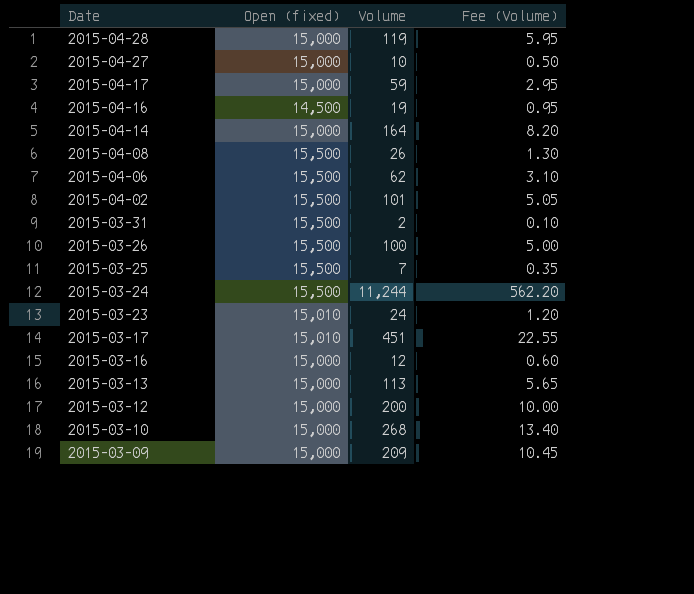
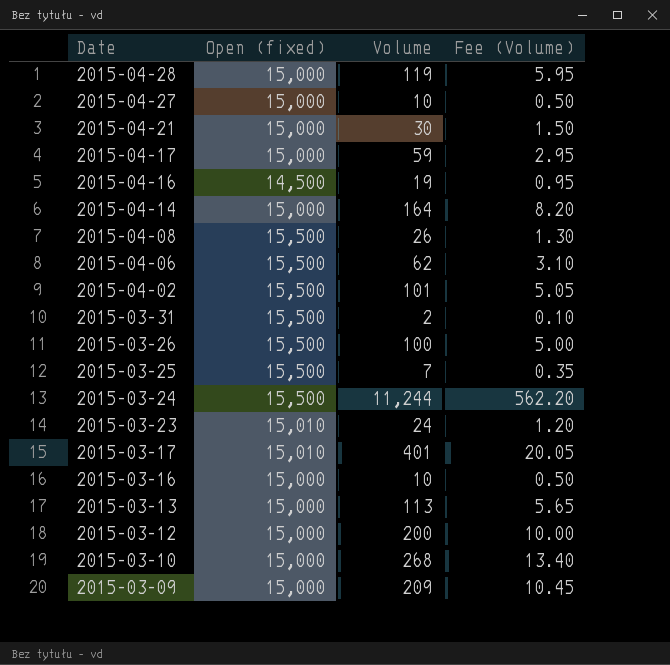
row 2015-04-21: none -> 15,000 | 30 | 1.50
2015-03-17 | Volume: 451 -> 401
2015-03-17 | Fee (Volume): 22.55 -> 20.05
2015-03-16 | Volume: 12 -> 10
2015-03-16 | Fee (Volume): 0.60 -> 0.50

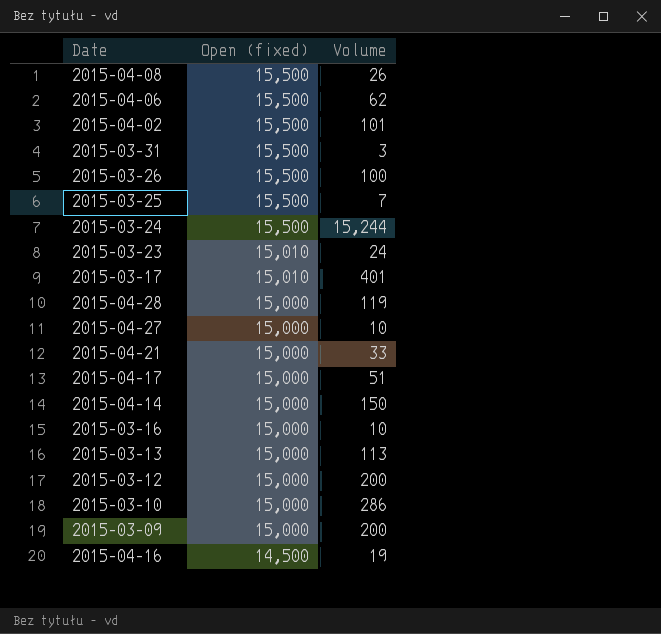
row order: Date descending -> Open (fixed) descending
column Fee (Volume) | formula: [Volume] * 0.05 -> none
2015-03-31 | Volume: 2 -> 3
2015-03-24 | Volume: 11,244 -> 15,244
2015-04-21 | Volume: 30 -> 33
2015-04-17 | Volume: 59 -> 51
2015-04-14 | Volume: 164 -> 150
2015-03-10 | Volume: 268 -> 286
2015-03-09 | Volume: 209 -> 200

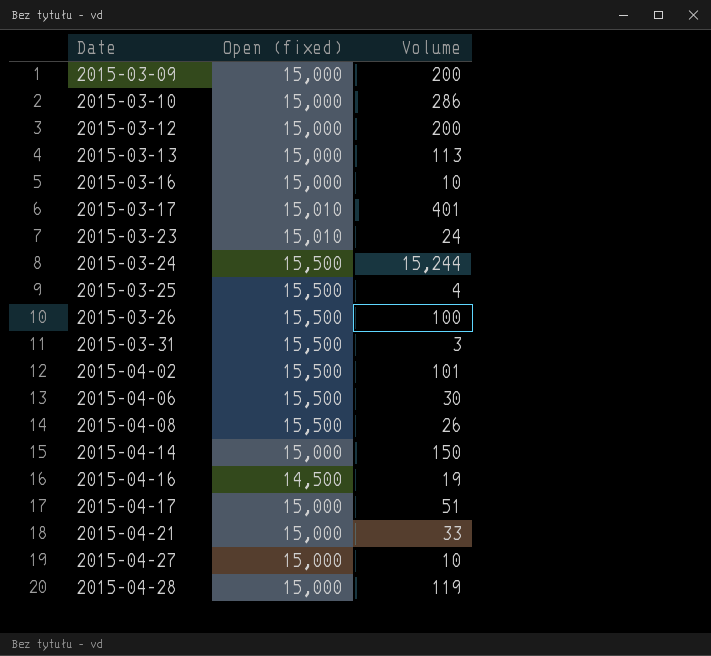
row order: Open (fixed) descending -> Date ascending
2015-03-25 | Volume: 7 -> 4
2015-04-06 | Volume: 62 -> 30

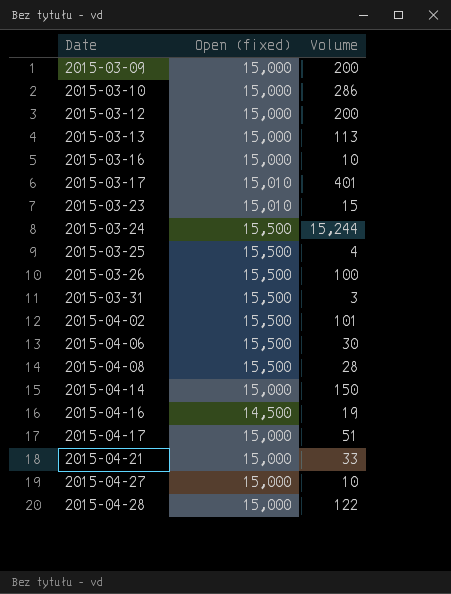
2015-03-23 | Volume: 24 -> 15
2015-04-08 | Volume: 26 -> 28
2015-04-28 | Volume: 119 -> 122

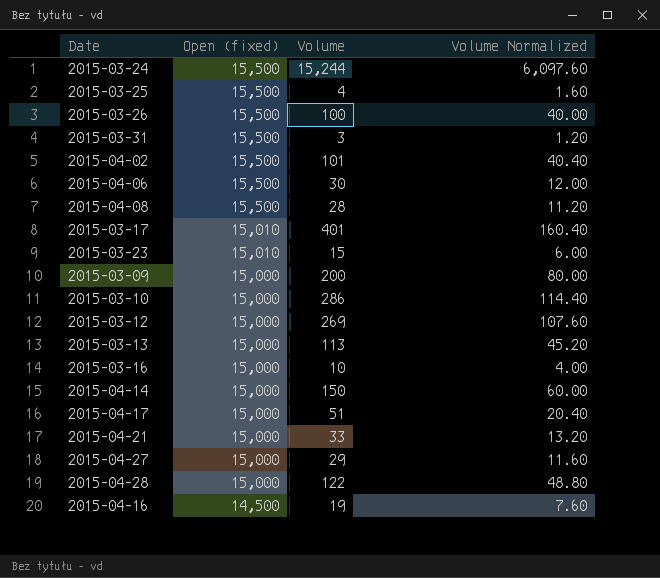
row order: Date ascending -> Open (fixed) descending
column Volume Normalized | formula: none -> [Volume] * 0.4
2015-03-12 | Volume: 200 -> 269
2015-04-27 | Volume: 10 -> 29

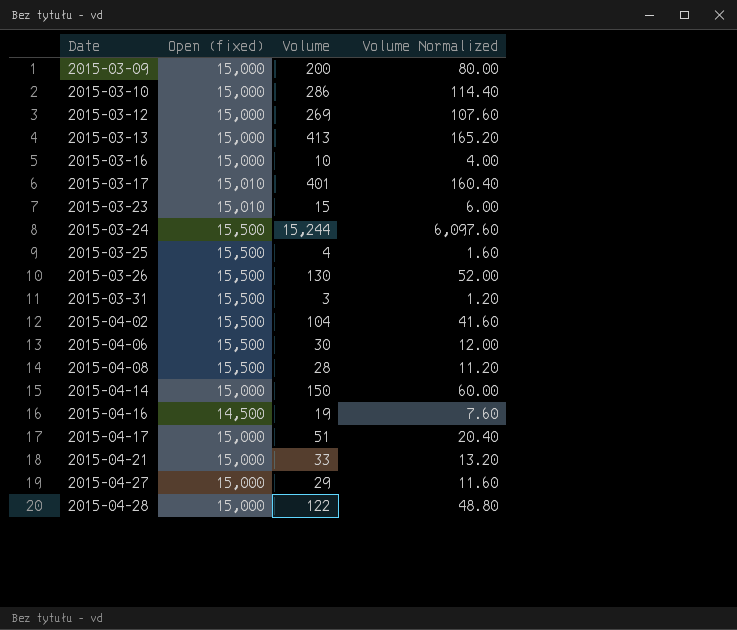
row order: Open (fixed) descending -> Date ascending
2015-03-13 | Volume: 113 -> 413
2015-03-13 | Volume Normalized: 45.20 -> 165.20
2015-03-26 | Volume: 100 -> 130
2015-03-26 | Volume Normalized: 40.00 -> 52.00
2015-04-02 | Volume: 101 -> 104
2015-04-02 | Volume Normalized: 40.40 -> 41.60

